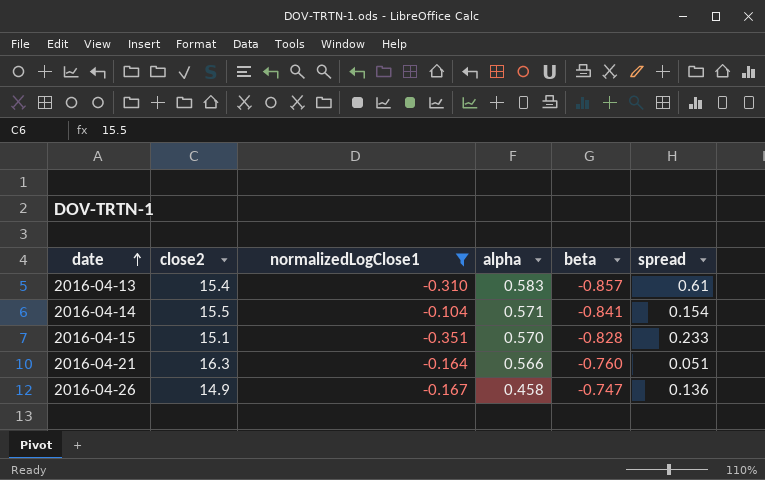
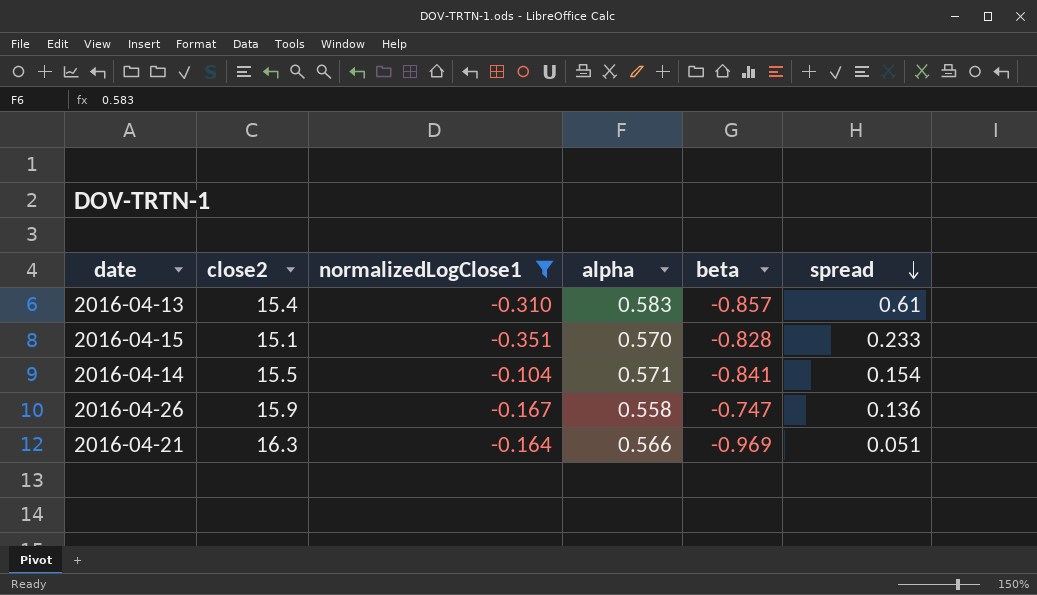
row order: date ascending -> spread descending
2016-04-26 | close2: 14.9 -> 15.9
2016-04-26 | alpha: 0.458 -> 0.558
2016-04-21 | beta: -0.760 -> -0.969

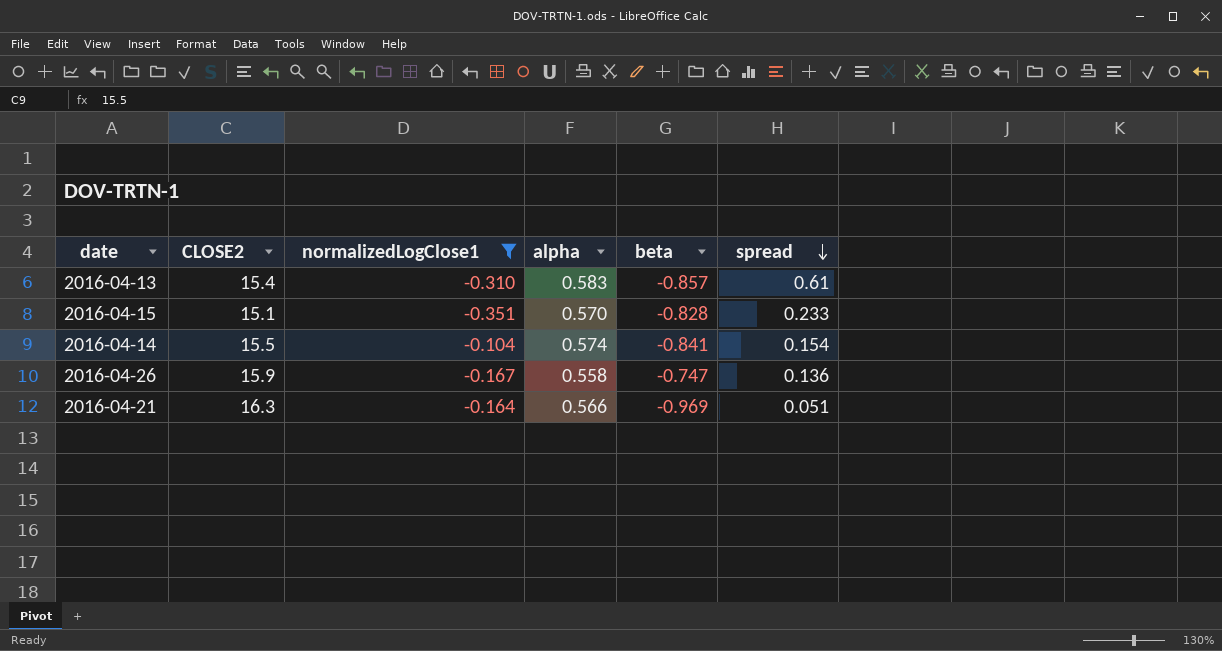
column name: close2 -> CLOSE2
2016-04-14 | alpha: 0.571 -> 0.574

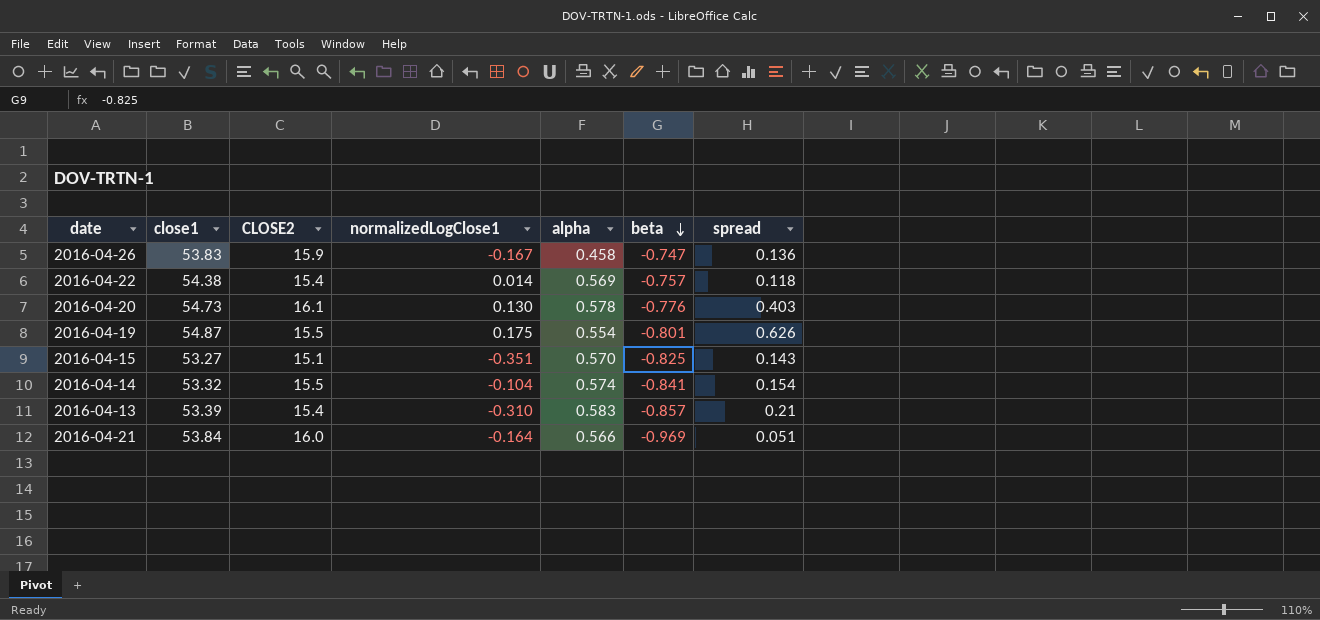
filter: normalizedLogClose1 <= -0.104 -> none
row order: spread descending -> beta descending
column close1 | position: none -> 2
2016-04-26 | alpha: 0.558 -> 0.458
2016-04-15 | beta: -0.828 -> -0.825
2016-04-15 | spread: 0.233 -> 0.143
2016-04-13 | spread: 0.61 -> 0.21
2016-04-21 | CLOSE2: 16.3 -> 16.0

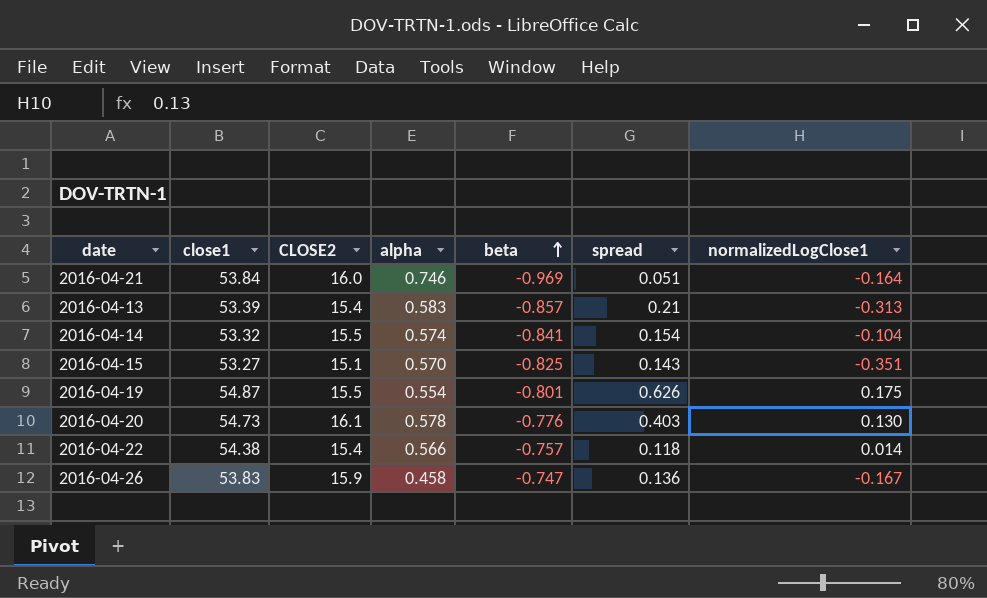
row order: beta descending -> beta ascending
column normalizedLogClose1 | position: 4 -> 7
2016-04-21 | alpha: 0.566 -> 0.746
2016-04-13 | normalizedLogClose1: -0.310 -> -0.313
2016-04-22 | alpha: 0.569 -> 0.566

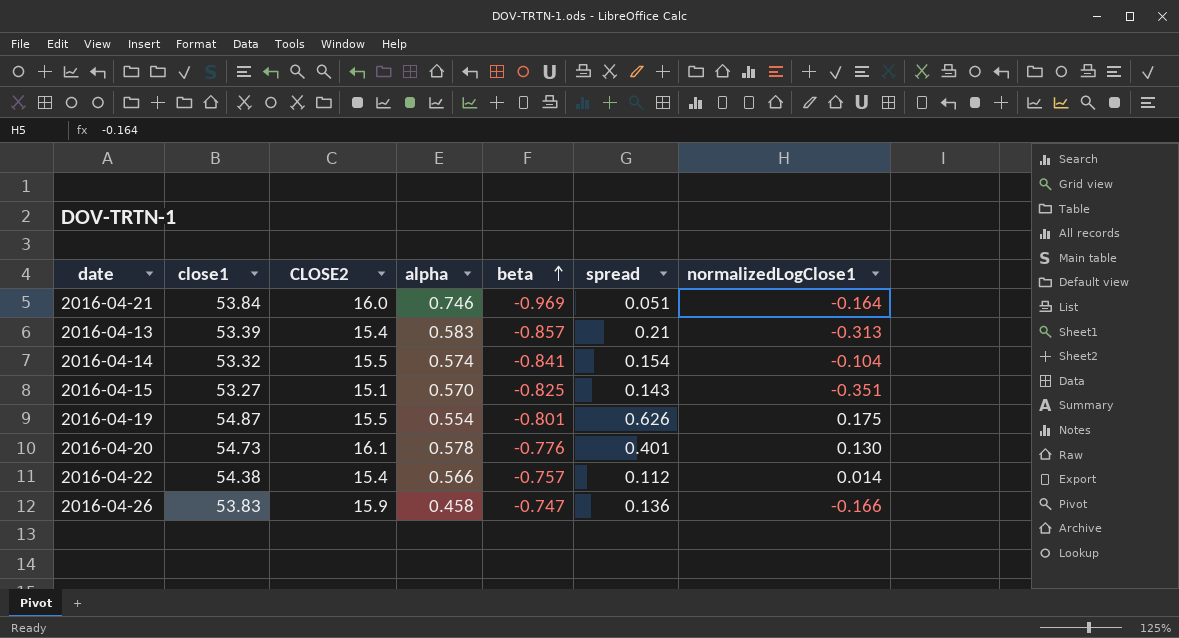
2016-04-20 | spread: 0.403 -> 0.401
2016-04-22 | spread: 0.118 -> 0.112
2016-04-26 | normalizedLogClose1: -0.167 -> -0.166

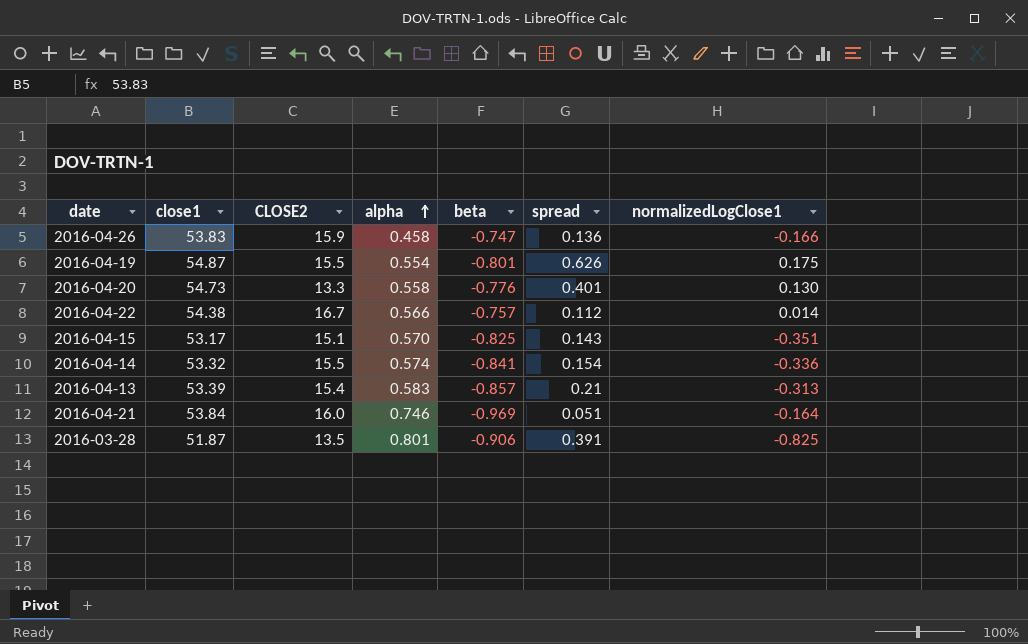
row order: beta ascending -> alpha ascending
2016-04-20 | CLOSE2: 16.1 -> 13.3
2016-04-20 | alpha: 0.578 -> 0.558
2016-04-22 | CLOSE2: 15.4 -> 16.7
2016-04-15 | close1: 53.27 -> 53.17
2016-04-14 | normalizedLogClose1: -0.104 -> -0.336
row 2016-03-28: none -> 51.87 | 13.5 | 0.801 | -0.906 | 0.391 | -0.825

